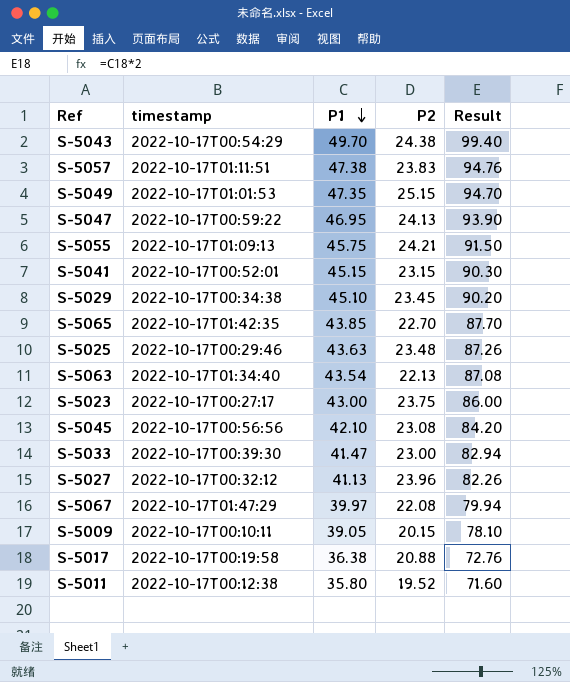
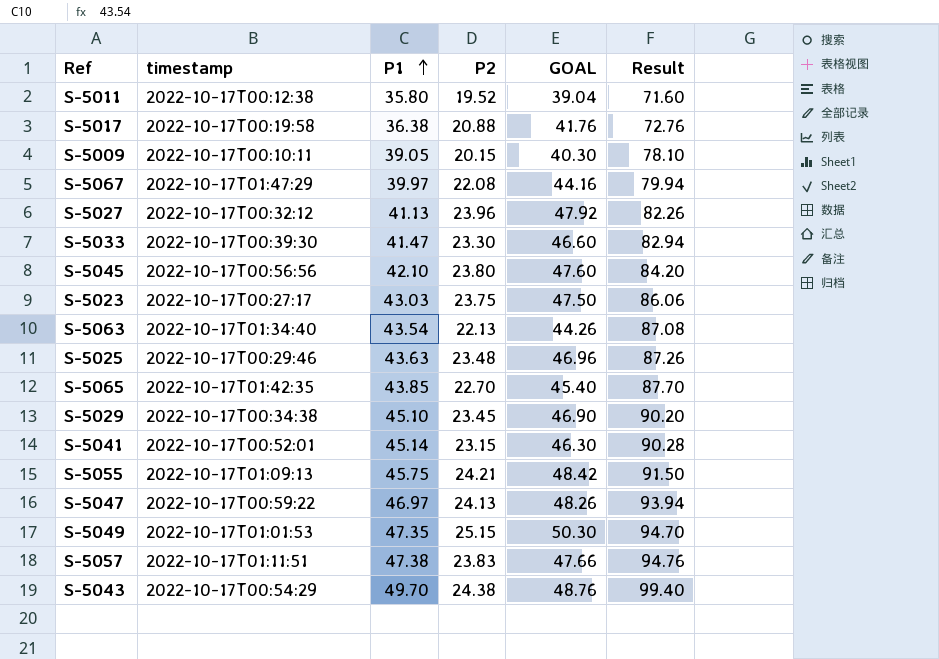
row order: P1 descending -> P1 ascending
column GOAL | formula: none -> [P2] * 2
S-5033 | P2: 23.00 -> 23.30
S-5045 | P2: 23.08 -> 23.80
S-5023 | P1: 43.00 -> 43.03
S-5023 | Result: 86.00 -> 86.06
S-5041 | P1: 45.15 -> 45.14
S-5041 | Result: 90.30 -> 90.28
S-5047 | P1: 46.95 -> 46.97
S-5047 | Result: 93.90 -> 93.94

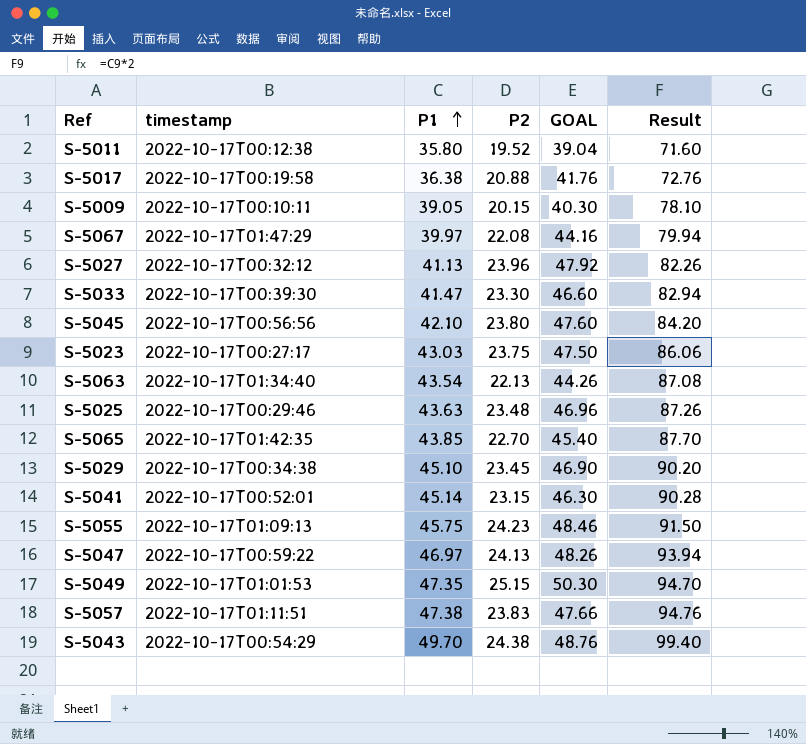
S-5055 | P2: 24.21 -> 24.23
S-5055 | GOAL: 48.42 -> 48.46

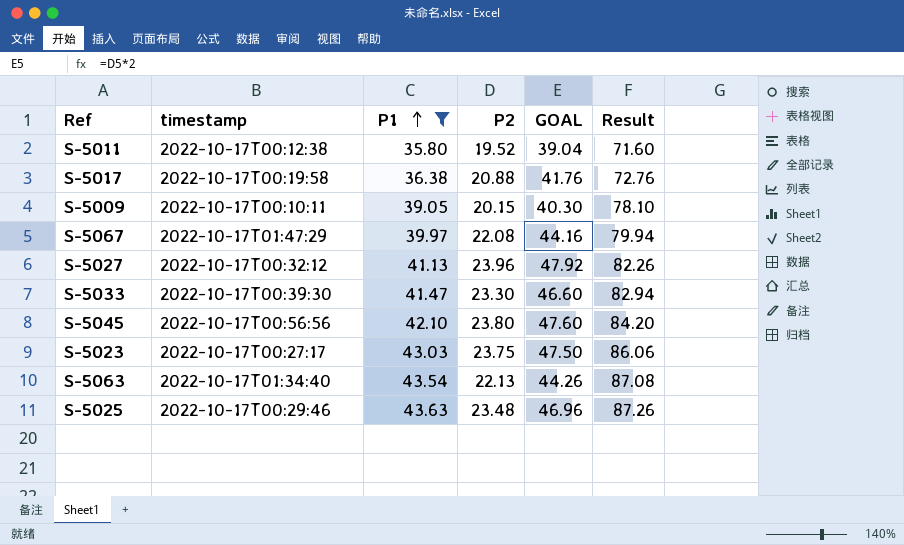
filter: none -> P1 <= 43.63

